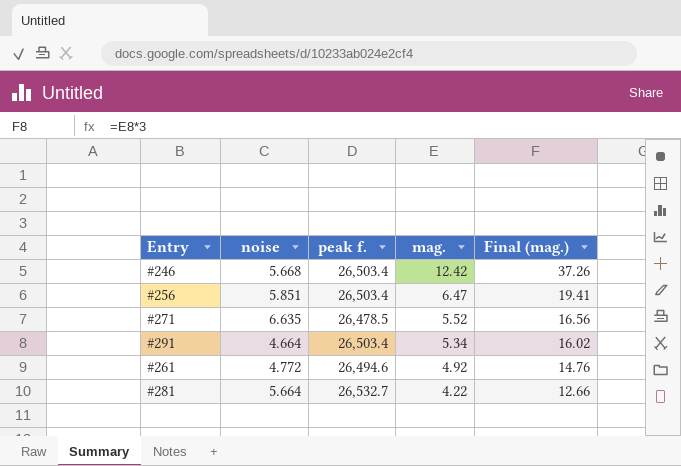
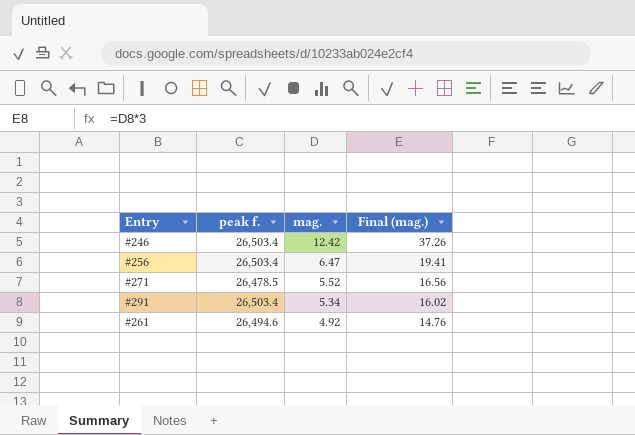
column noise | position: 2 -> none
row #281: 5.664 | 26,532.7 | 4.22 | 12.66 -> none

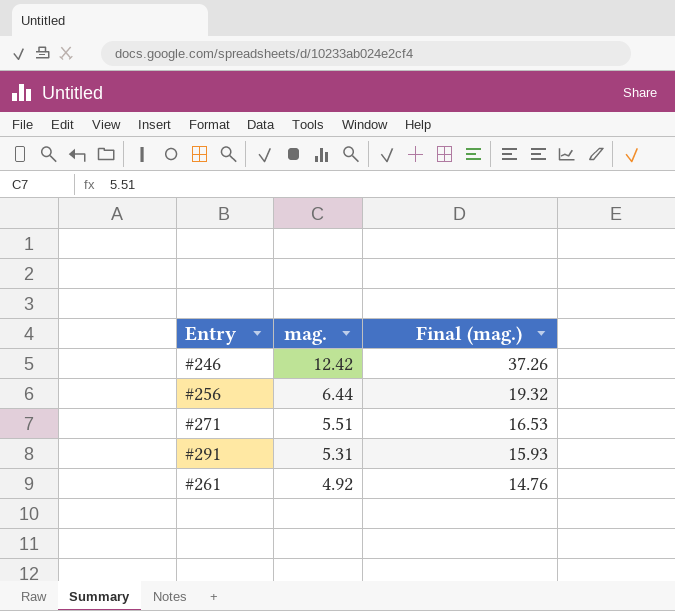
column peak f. | position: 2 -> none
#256 | mag.: 6.47 -> 6.44
#256 | Final (mag.): 19.41 -> 19.32
#271 | mag.: 5.52 -> 5.51
#271 | Final (mag.): 16.56 -> 16.53
#291 | mag.: 5.34 -> 5.31
#291 | Final (mag.): 16.02 -> 15.93

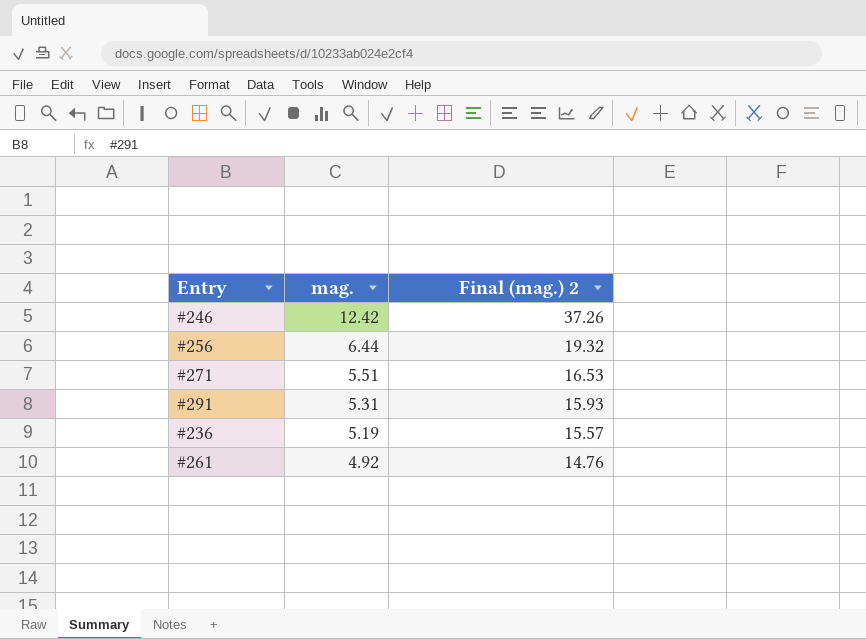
column name: Final (mag.) -> Final (mag.) 2
row #236: none -> 5.19 | 15.57

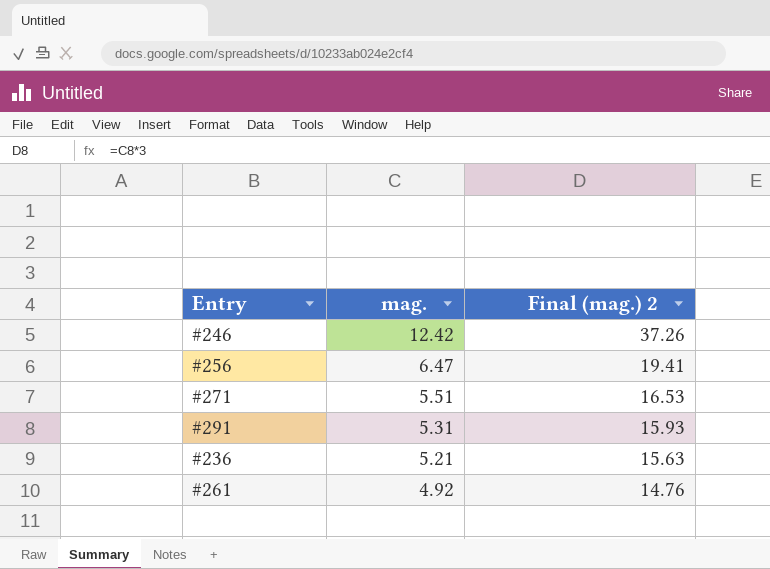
#256 | mag.: 6.44 -> 6.47
#256 | Final (mag.) 2: 19.32 -> 19.41
#236 | mag.: 5.19 -> 5.21
#236 | Final (mag.) 2: 15.57 -> 15.63

